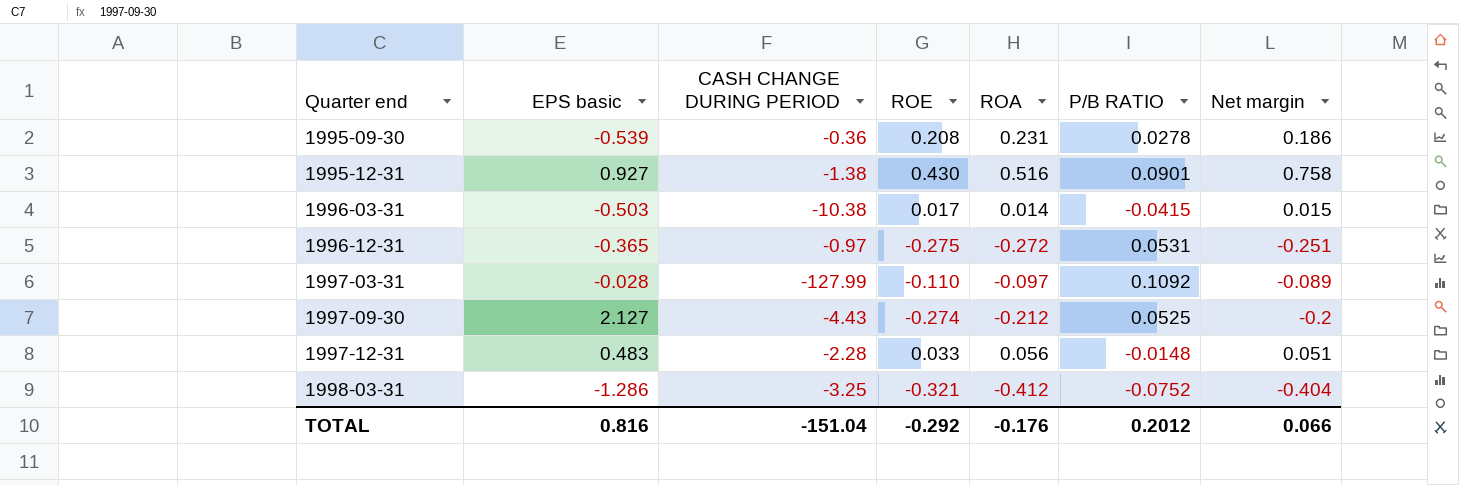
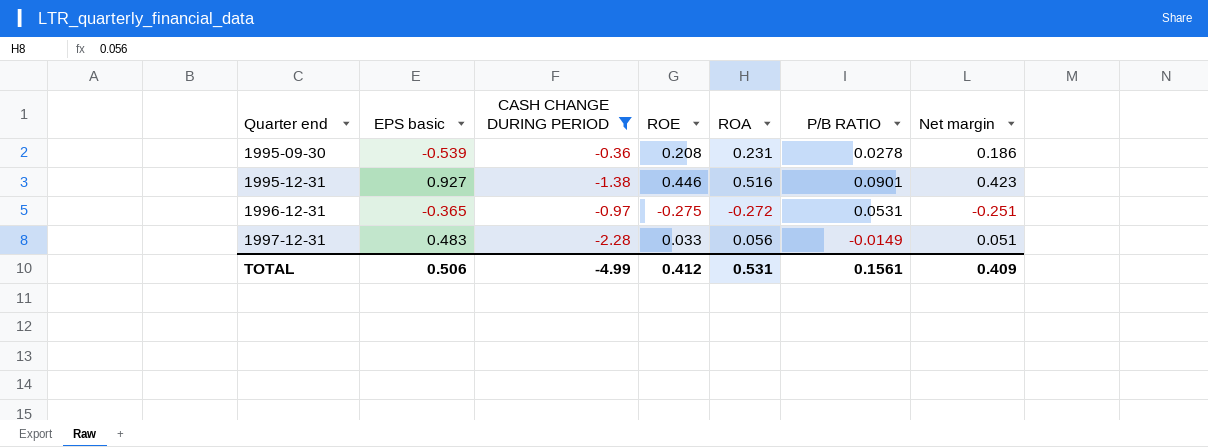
filter: none -> CASH CHANGE DURING PERIOD >= -2.28
1995-12-31 | ROE: 0.430 -> 0.446
1995-12-31 | Net margin: 0.758 -> 0.423
1997-12-31 | P/B RATIO: -0.0148 -> -0.0149
TOTAL | EPS basic: 0.816 -> 0.506
TOTAL | CASH CHANGE DURING PERIOD: -151.04 -> -4.99
TOTAL | ROE: -0.292 -> 0.412
TOTAL | ROA: -0.176 -> 0.531
TOTAL | P/B RATIO: 0.2012 -> 0.1561
TOTAL | Net margin: 0.066 -> 0.409

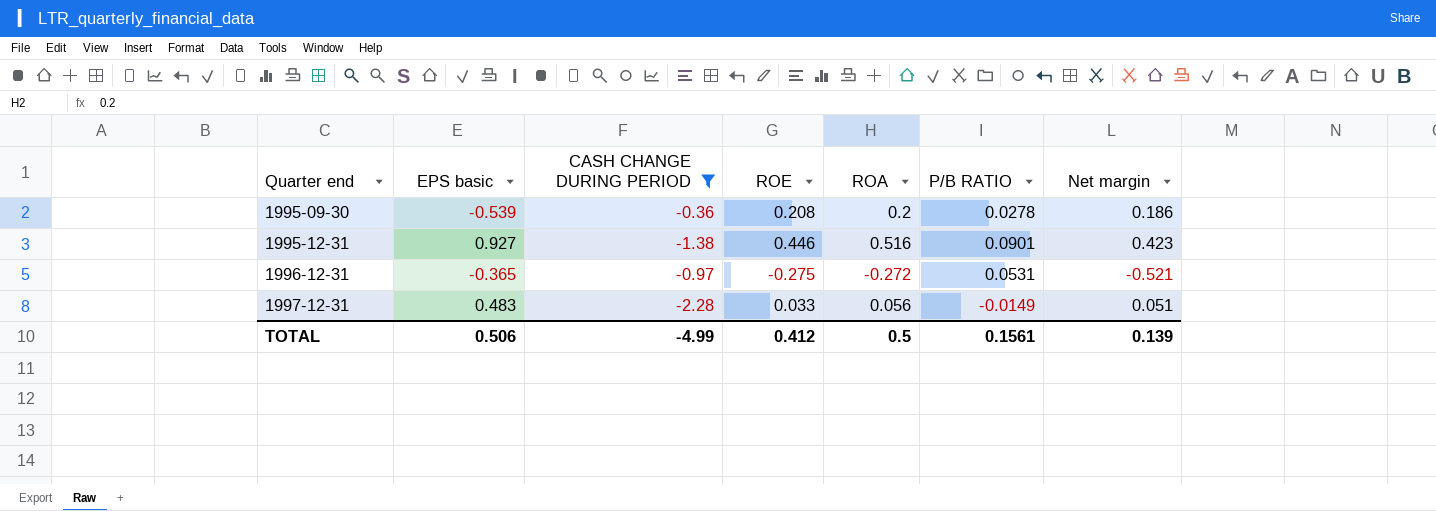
1995-09-30 | ROA: 0.231 -> 0.2
1996-12-31 | Net margin: -0.251 -> -0.521
TOTAL | ROA: 0.531 -> 0.5
TOTAL | Net margin: 0.409 -> 0.139

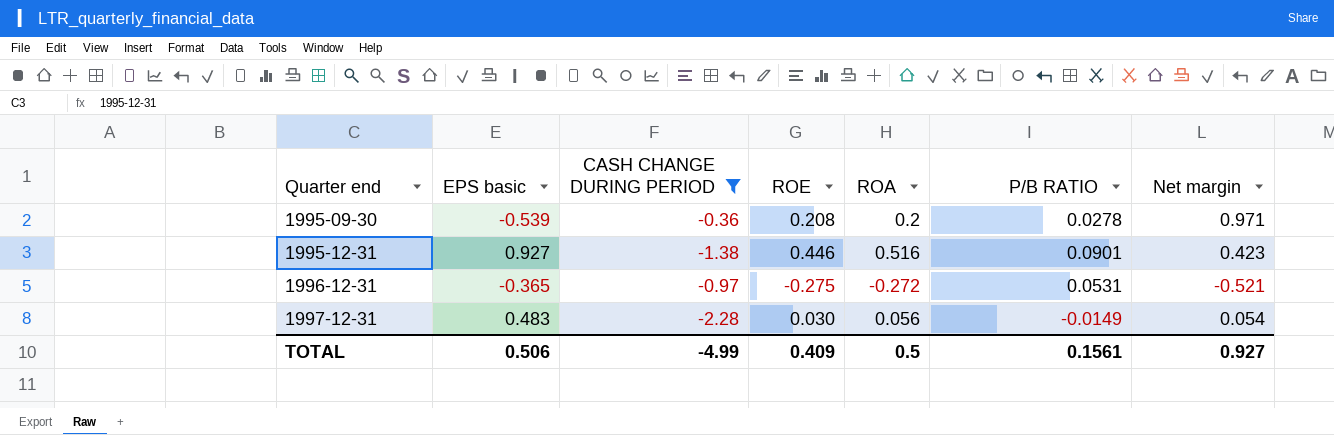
1995-09-30 | Net margin: 0.186 -> 0.971
1997-12-31 | ROE: 0.033 -> 0.030
1997-12-31 | Net margin: 0.051 -> 0.054
TOTAL | ROE: 0.412 -> 0.409
TOTAL | Net margin: 0.139 -> 0.927

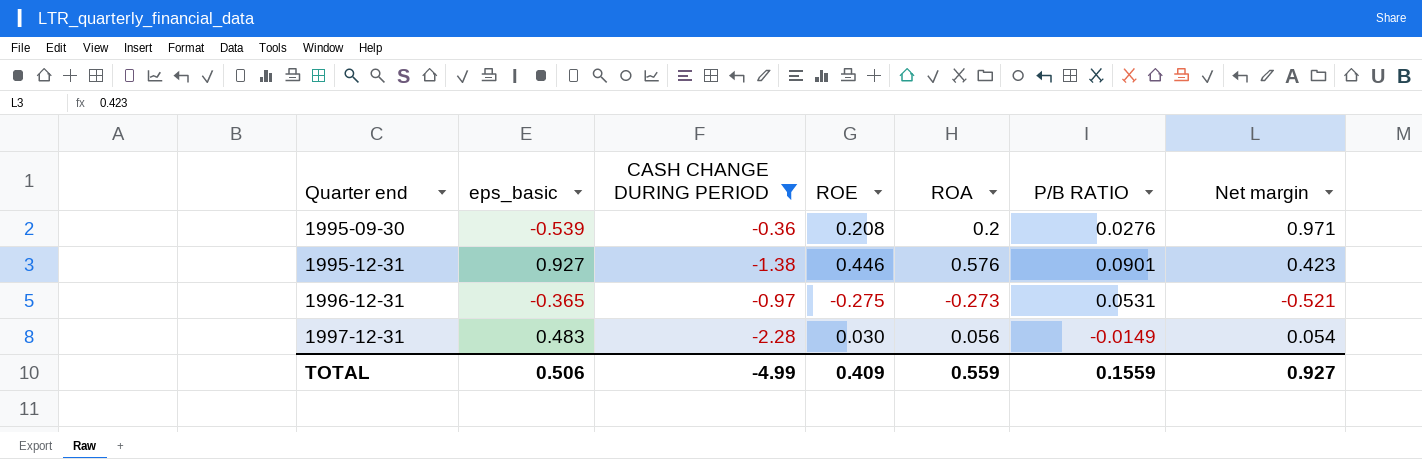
column name: EPS basic -> eps_basic
1995-09-30 | P/B RATIO: 0.0278 -> 0.0276
1995-12-31 | ROA: 0.516 -> 0.576
1996-12-31 | ROA: -0.272 -> -0.273
TOTAL | ROA: 0.5 -> 0.559
TOTAL | P/B RATIO: 0.1561 -> 0.1559

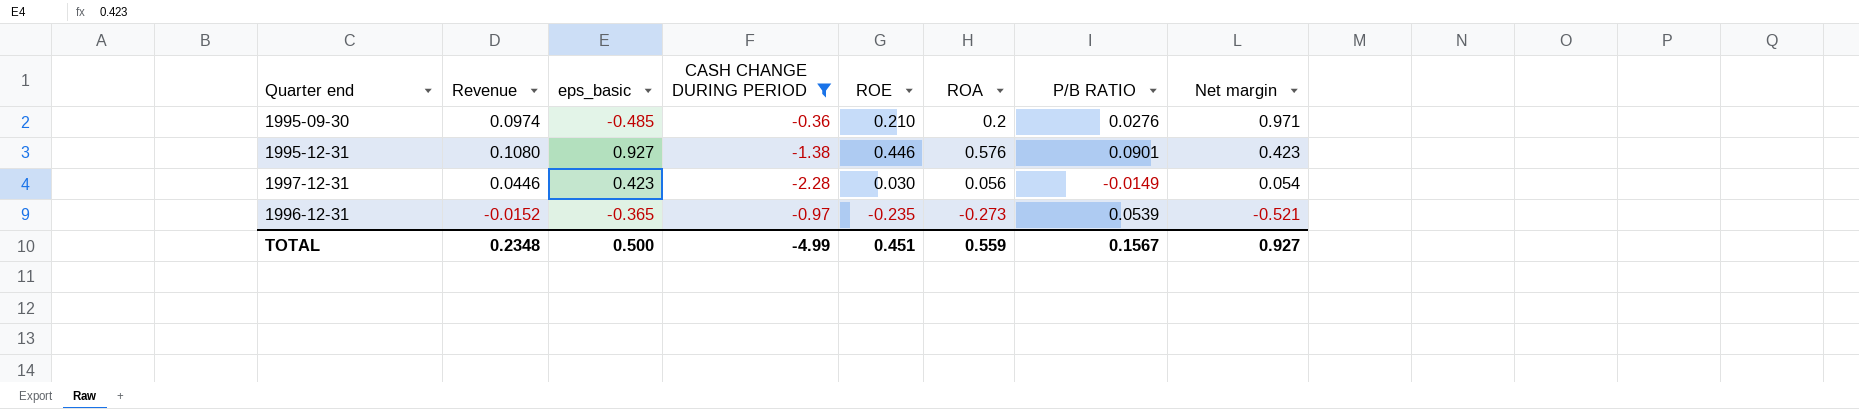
row order: Quarter end ascending -> Net margin descending
column Revenue | position: none -> 2
1995-09-30 | eps_basic: -0.539 -> -0.485
1995-09-30 | ROE: 0.208 -> 0.210
1997-12-31 | eps_basic: 0.483 -> 0.423
1996-12-31 | ROE: -0.275 -> -0.235
1996-12-31 | P/B RATIO: 0.0531 -> 0.0539
TOTAL | eps_basic: 0.506 -> 0.500
TOTAL | ROE: 0.409 -> 0.451
TOTAL | P/B RATIO: 0.1559 -> 0.1567

